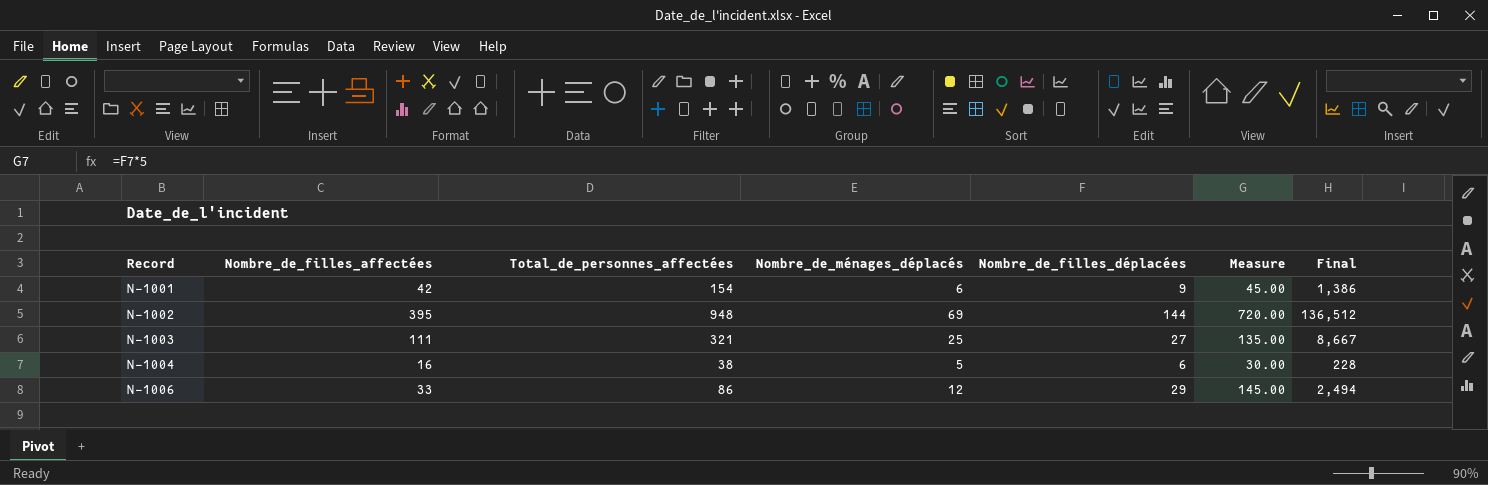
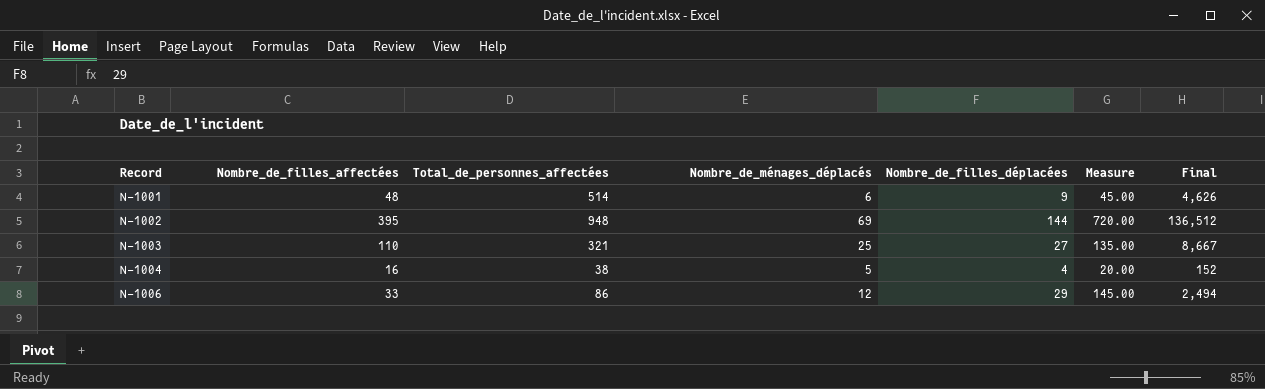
N-1001 | Nombre_de_filles_affectées: 42 -> 48
N-1001 | Total_de_personnes_affectées: 154 -> 514
N-1001 | Final: 1,386 -> 4,626
N-1003 | Nombre_de_filles_affectées: 111 -> 110
N-1004 | Nombre_de_filles_déplacées: 6 -> 4
N-1004 | Measure: 30.00 -> 20.00
N-1004 | Final: 228 -> 152

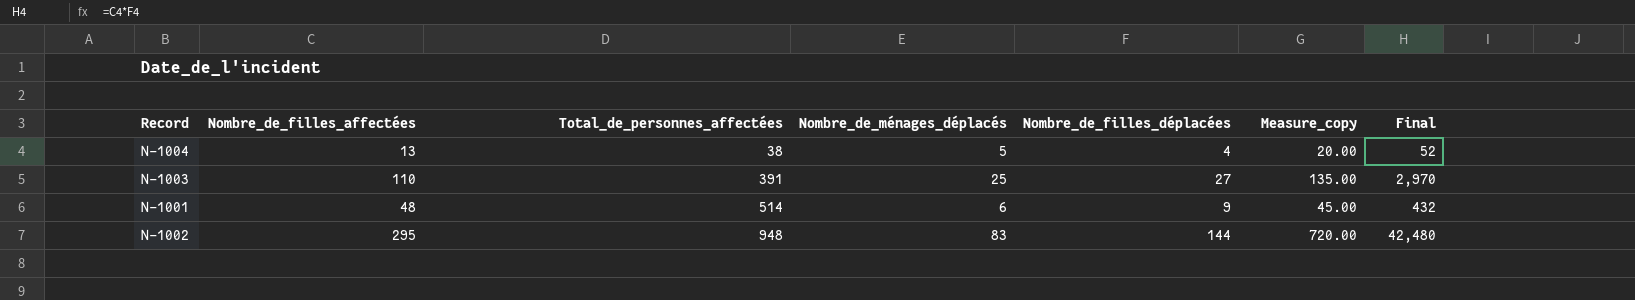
row order: Record ascending -> Total_de_personnes_affectées ascending
column name: Measure -> Measure_copy
column Final | formula: [Total_de_personnes_affectées] * [Nombre_de_filles_déplacées] -> [Nombre_de_filles_affectées] * [Nombre_de_filles_déplacées]
row N-1006: 33 | 86 | 12 | 29 | 145.00 | 2,494 -> none
N-1004 | Nombre_de_filles_affectées: 16 -> 13
N-1003 | Total_de_personnes_affectées: 321 -> 391
N-1002 | Nombre_de_filles_affectées: 395 -> 295
N-1002 | Nombre_de_ménages_déplacés: 69 -> 83

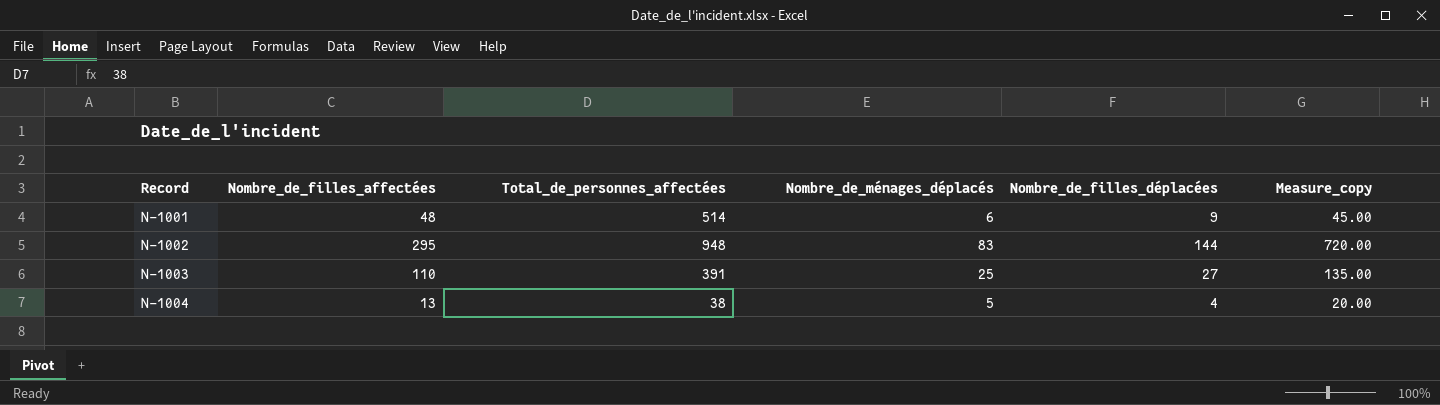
row order: Total_de_personnes_affectées ascending -> Record ascending
column Final | formula: [Nombre_de_filles_affectées] * [Nombre_de_filles_déplacées] -> none

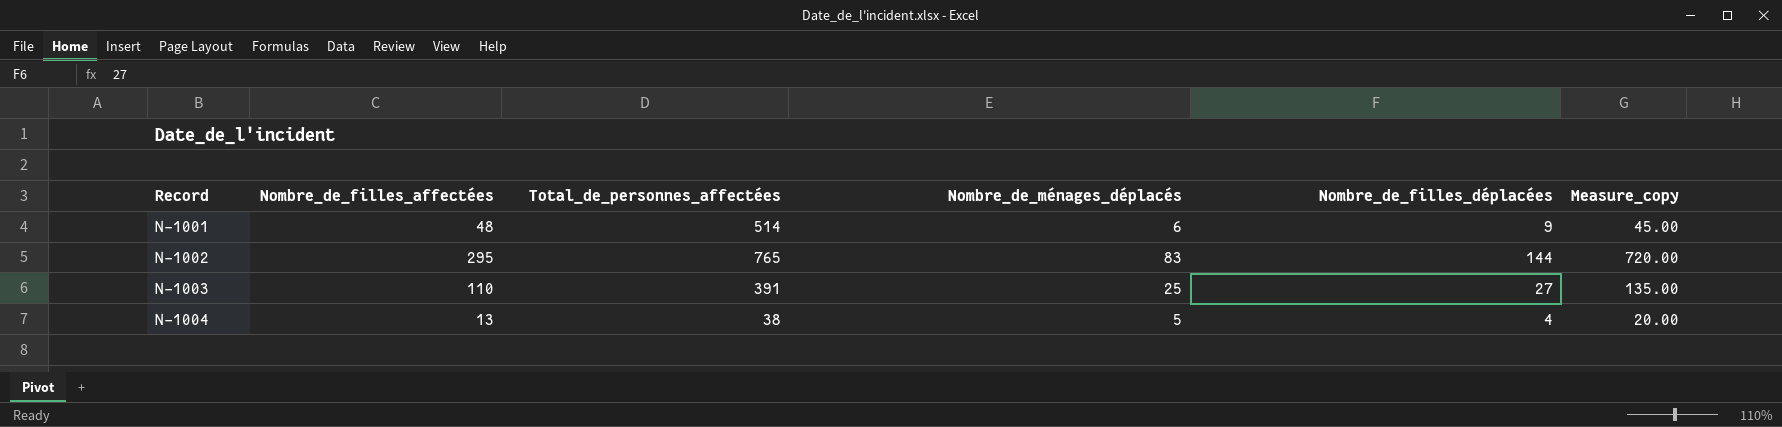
N-1002 | Total_de_personnes_affectées: 948 -> 765

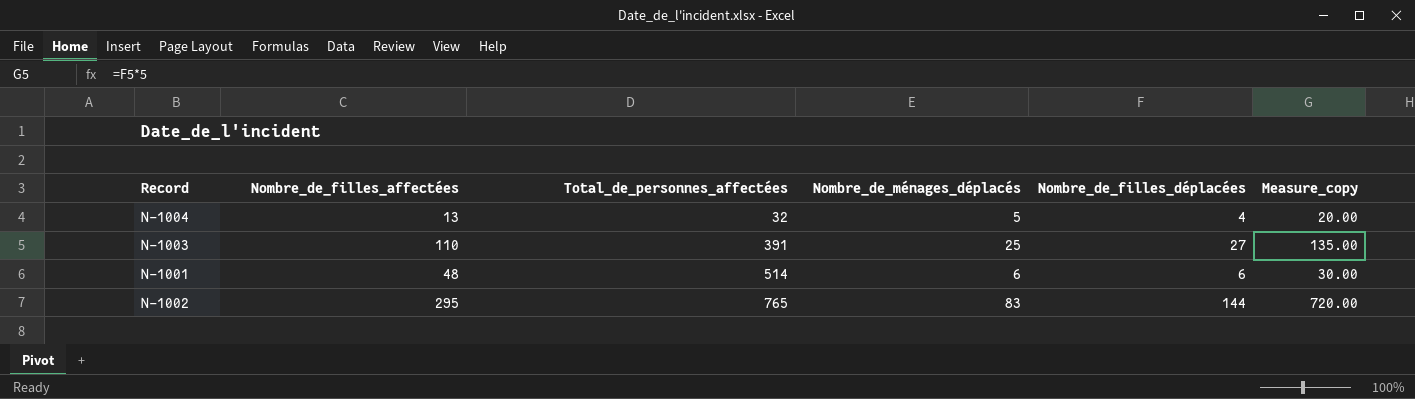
row order: Record ascending -> Total_de_personnes_affectées ascending
N-1004 | Total_de_personnes_affectées: 38 -> 32
N-1001 | Nombre_de_filles_déplacées: 9 -> 6
N-1001 | Measure_copy: 45.00 -> 30.00

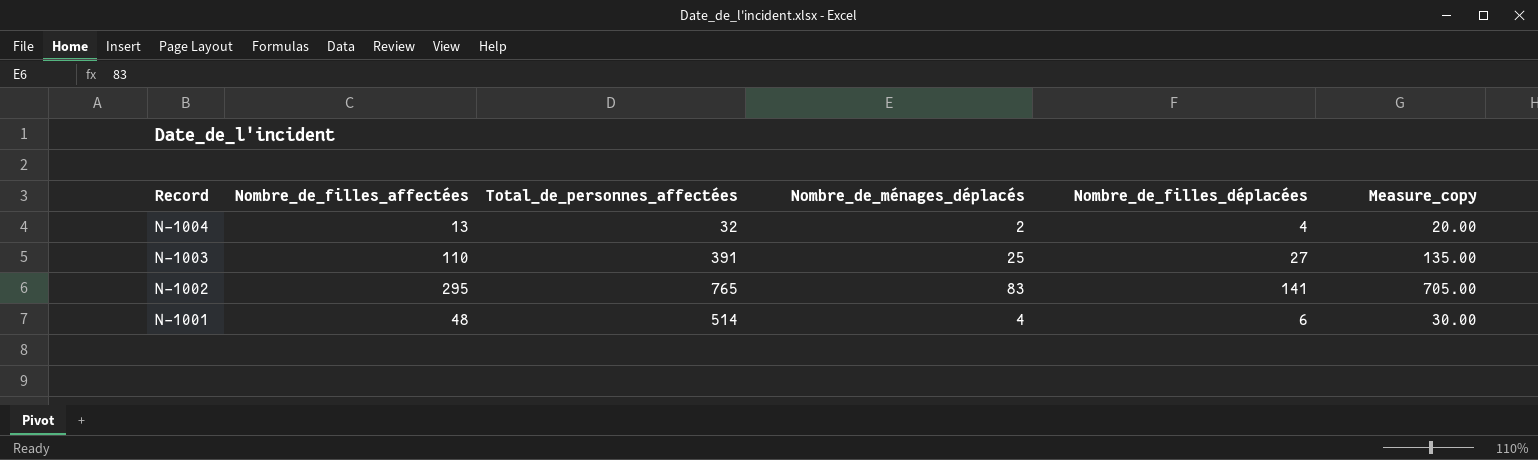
row order: Total_de_personnes_affectées ascending -> Record descending
N-1004 | Nombre_de_ménages_déplacés: 5 -> 2
N-1002 | Nombre_de_filles_déplacées: 144 -> 141
N-1002 | Measure_copy: 720.00 -> 705.00
N-1001 | Nombre_de_ménages_déplacés: 6 -> 4

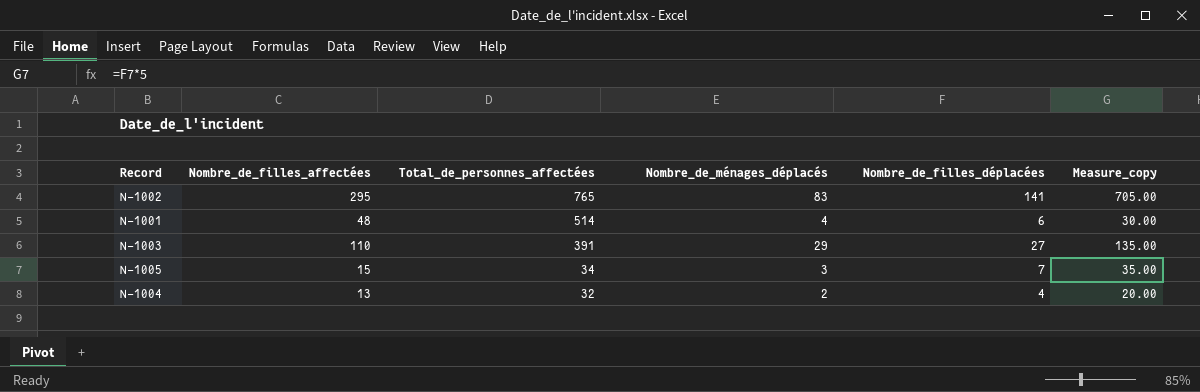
row order: Record descending -> Total_de_personnes_affectées descending
N-1003 | Nombre_de_ménages_déplacés: 25 -> 29
row N-1005: none -> 15 | 34 | 3 | 7 | 35.00

